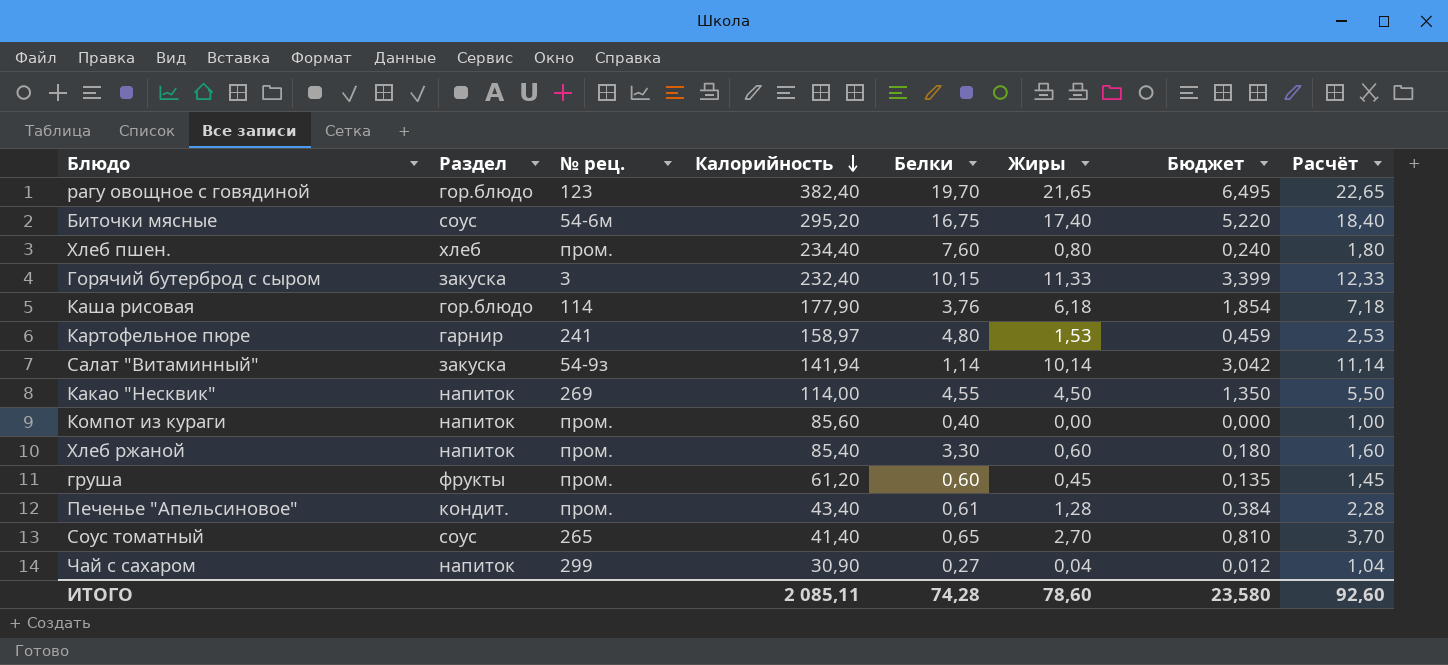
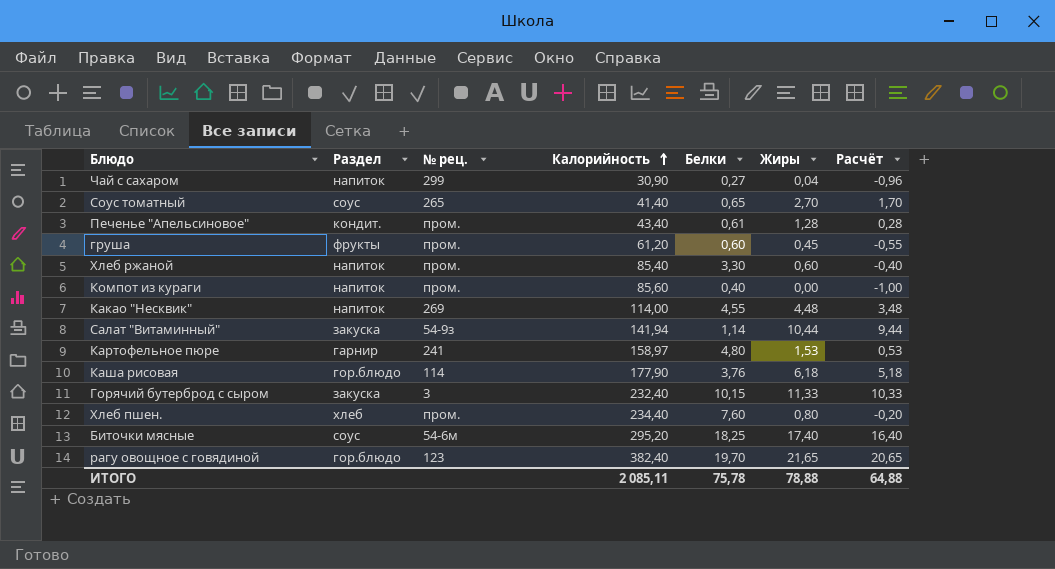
row order: Калорийность descending -> Калорийность ascending
column Бюджет | formula: [Жиры] * 0,3 -> none
column Расчёт | formula: [Жиры] + 1 -> [Жиры] - 1
Какао "Несквик" | Жиры: 4,50 -> 4,48
Салат "Витаминный" | Жиры: 10,14 -> 10,44
Биточки мясные | Белки: 16,75 -> 18,25
ИТОГО | Белки: 74,28 -> 75,78
ИТОГО | Жиры: 78,60 -> 78,88
ИТОГО | Расчёт: 92,60 -> 64,88

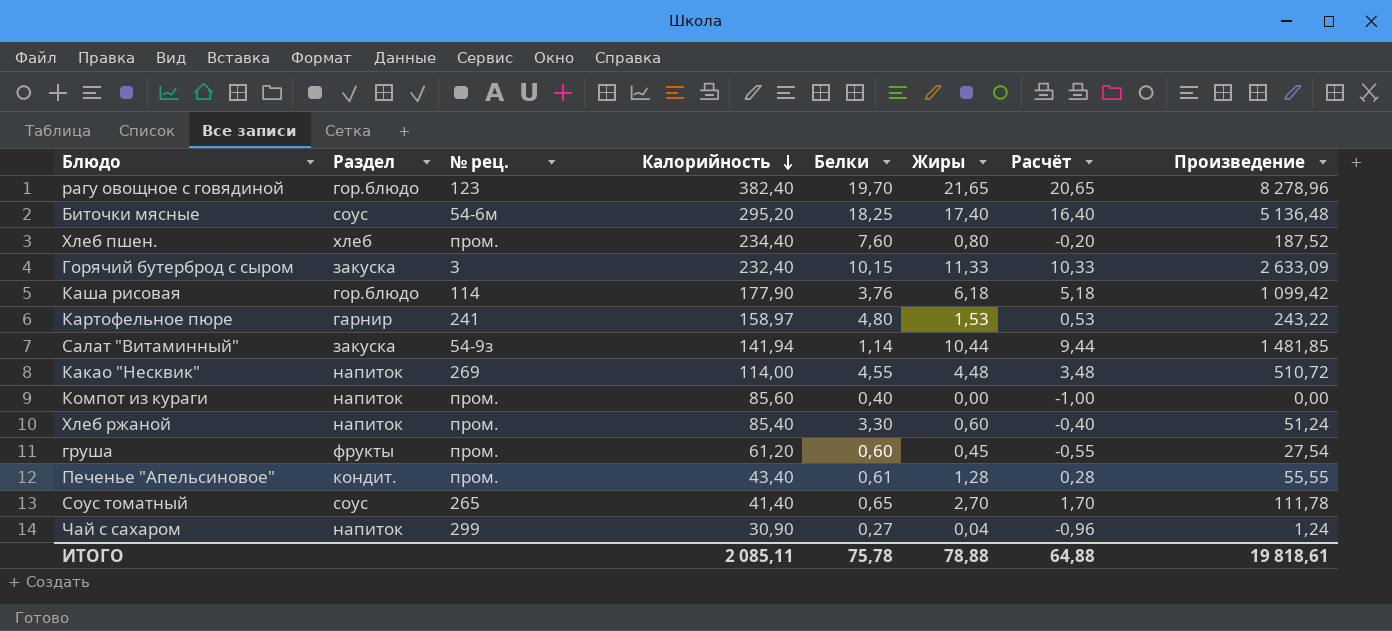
row order: Калорийность ascending -> Калорийность descending
column Произведение | formula: none -> [Калорийность] * [Жиры]

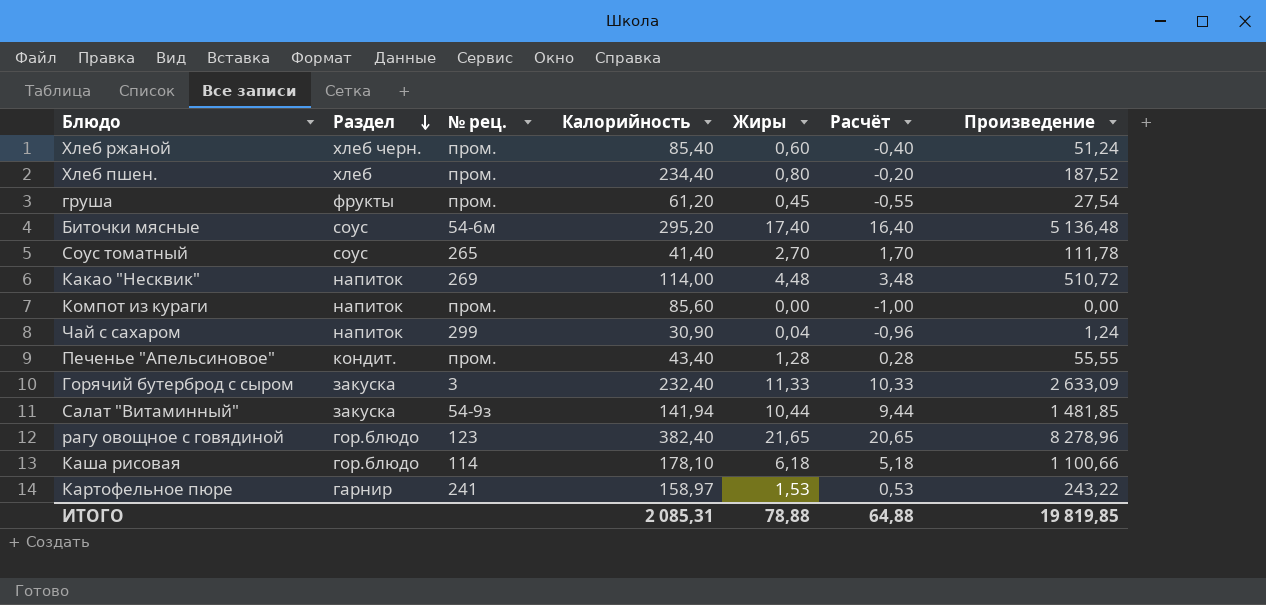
row order: Калорийность descending -> Раздел descending
column Белки | position: 5 -> none
Хлеб ржаной | Раздел: напиток -> хлеб черн.
Каша рисовая | Калорийность: 177,90 -> 178,10
Каша рисовая | Произведение: 1 099,42 -> 1 100,66
ИТОГО | Калорийность: 2 085,11 -> 2 085,31
ИТОГО | Произведение: 19 818,61 -> 19 819,85

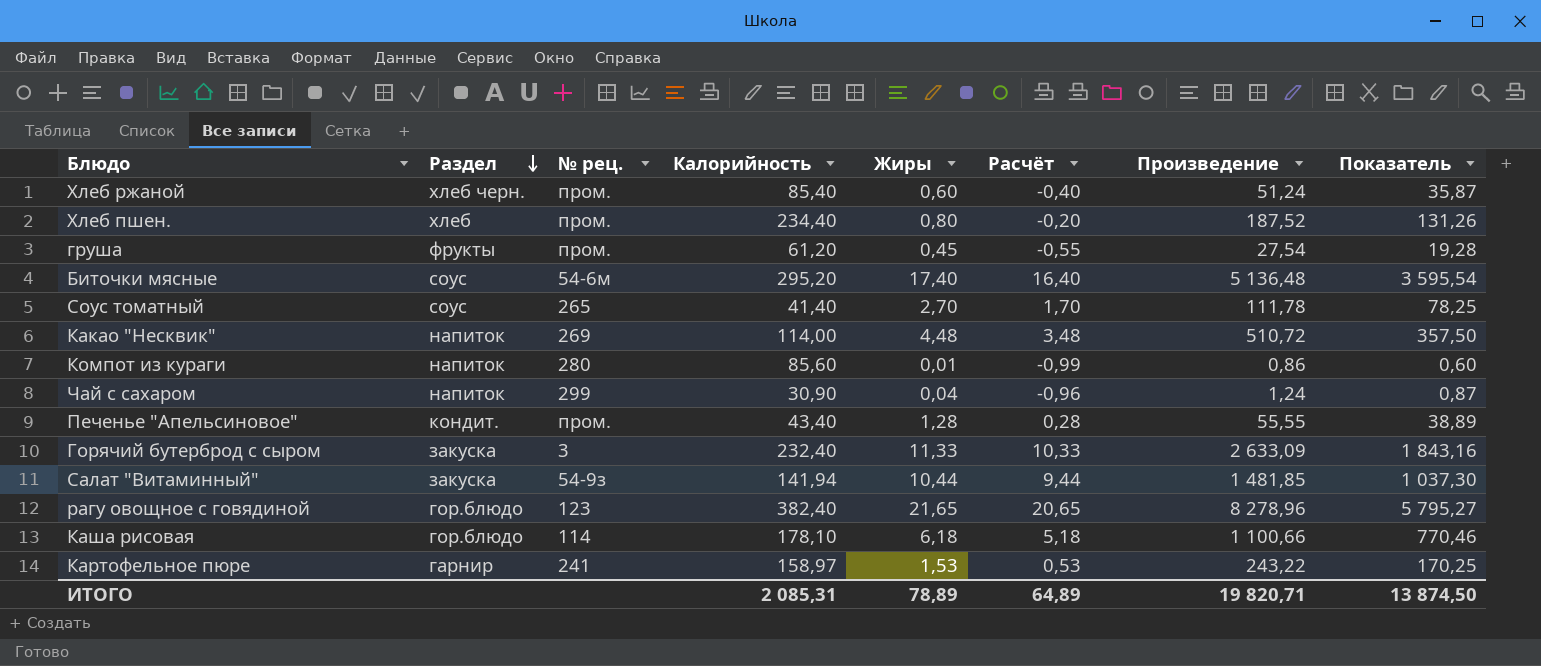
column Показатель | formula: none -> [Произведение] * 0,7
Компот из кураги | № рец.: пром. -> 280
Компот из кураги | Жиры: 0,00 -> 0,01
Компот из кураги | Расчёт: -1,00 -> -0,99
Компот из кураги | Произведение: 0,00 -> 0,86
ИТОГО | Жиры: 78,88 -> 78,89
ИТОГО | Расчёт: 64,88 -> 64,89
ИТОГО | Произведение: 19 819,85 -> 19 820,71

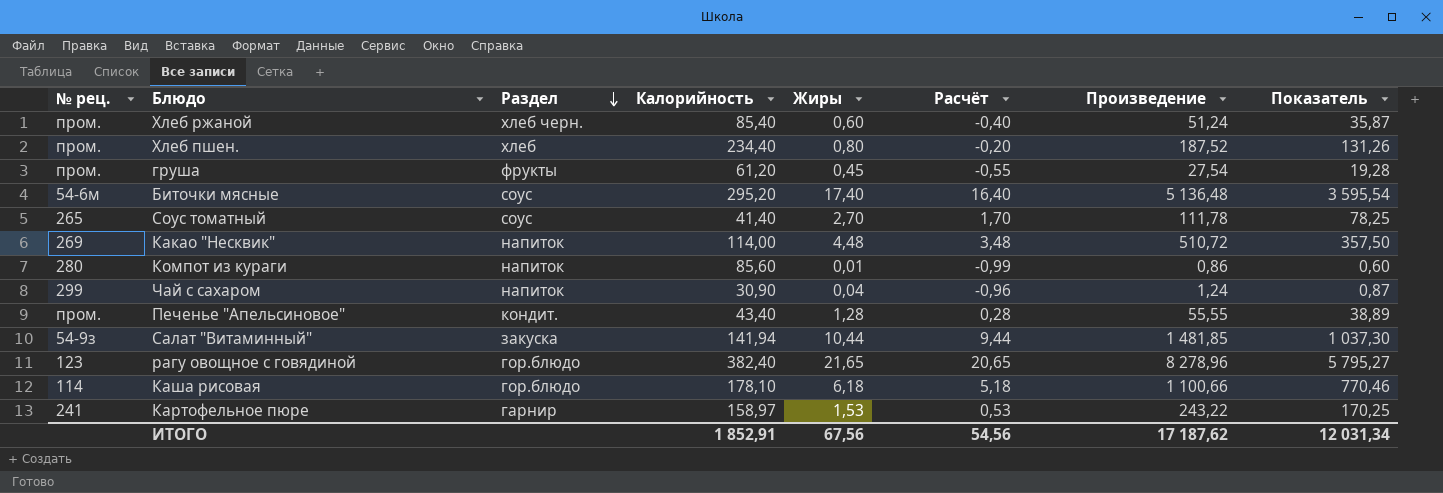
column № рец. | position: 3 -> 1
row Горячий бутерброд с сыром: закуска | 3 | 232,40 | 11,33 | 10,33 | 2 633,09 | 1 843,16 -> none
ИТОГО | Калорийность: 2 085,31 -> 1 852,91
ИТОГО | Жиры: 78,89 -> 67,56
ИТОГО | Расчёт: 64,89 -> 54,56
ИТОГО | Произведение: 19 820,71 -> 17 187,62
ИТОГО | Показатель: 13 874,50 -> 12 031,34

